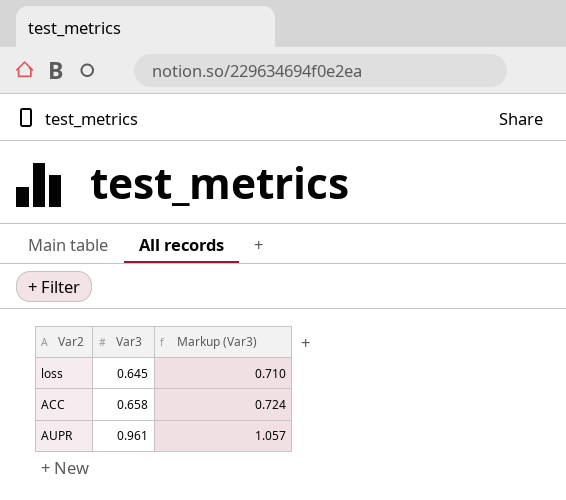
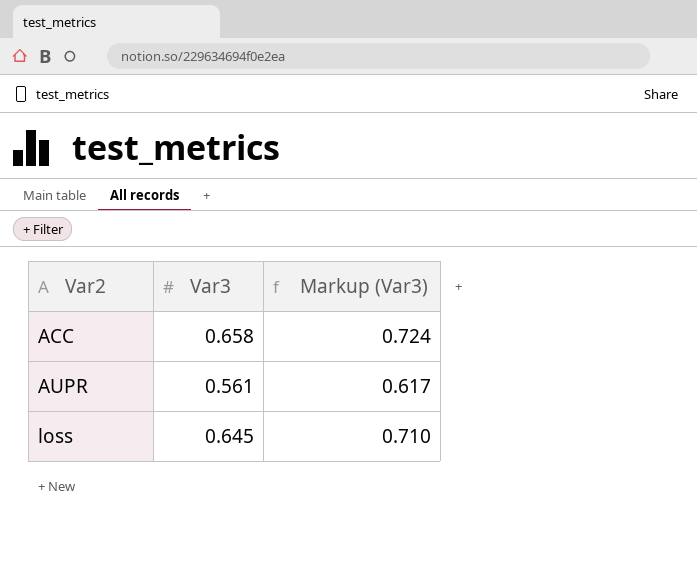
row order: Var3 ascending -> Var2 ascending
AUPR | Var3: 0.961 -> 0.561
AUPR | Markup (Var3): 1.057 -> 0.617

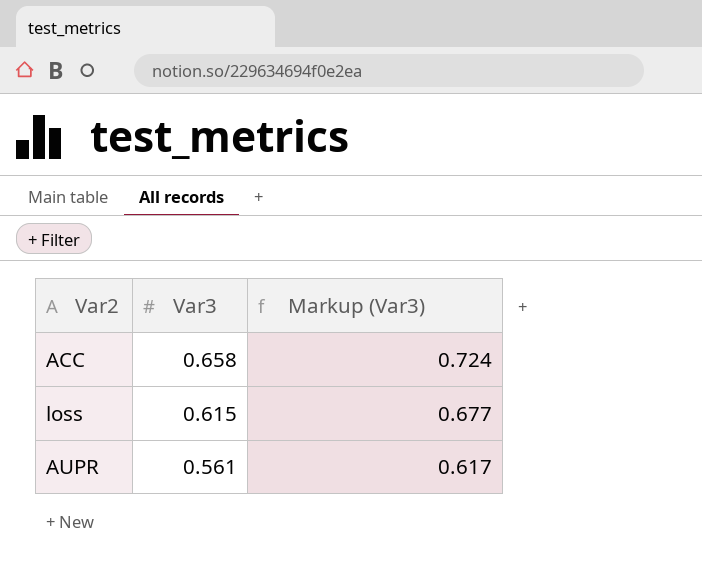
row order: Var2 ascending -> Var3 descending
loss | Var3: 0.645 -> 0.615
loss | Markup (Var3): 0.710 -> 0.677

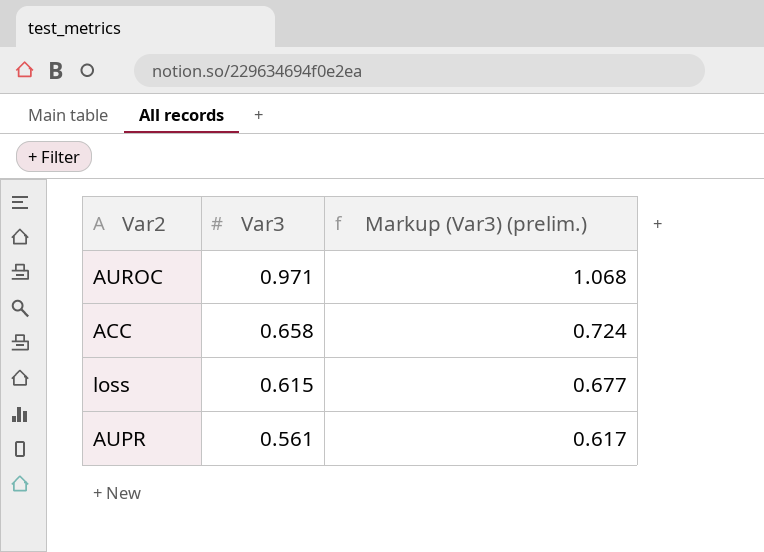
column name: Markup (Var3) -> Markup (Var3) (prelim.)
row AUROC: none -> 0.971 | 1.068

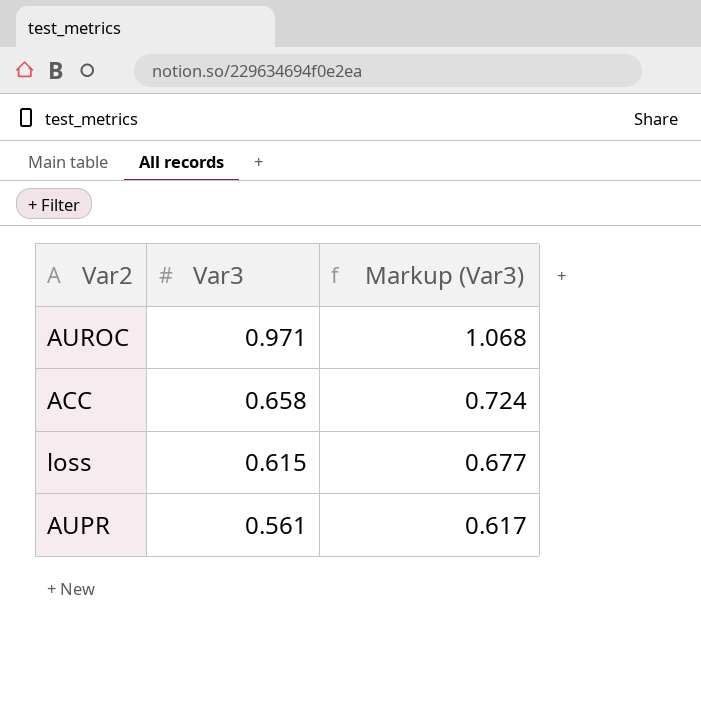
column name: Markup (Var3) (prelim.) -> Markup (Var3)

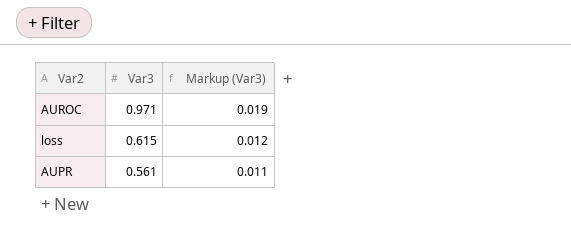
column Markup (Var3) | formula: [Var3] * 1.1 -> [Var3] * 0.02
row ACC: 0.658 | 0.724 -> none

